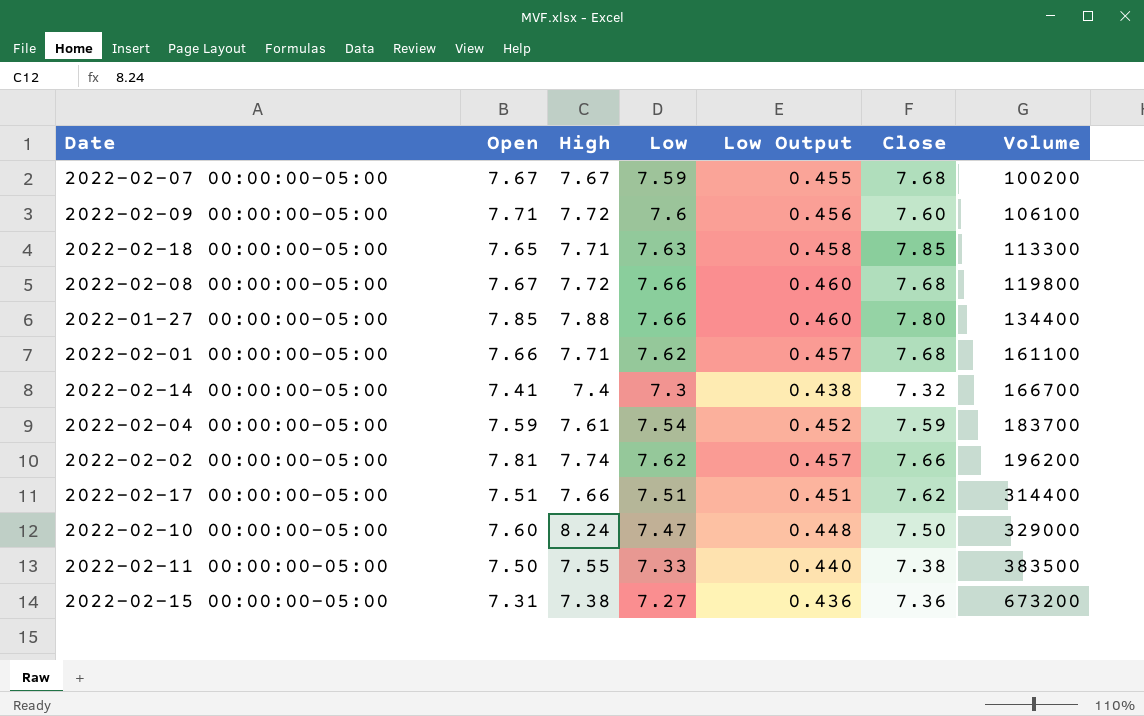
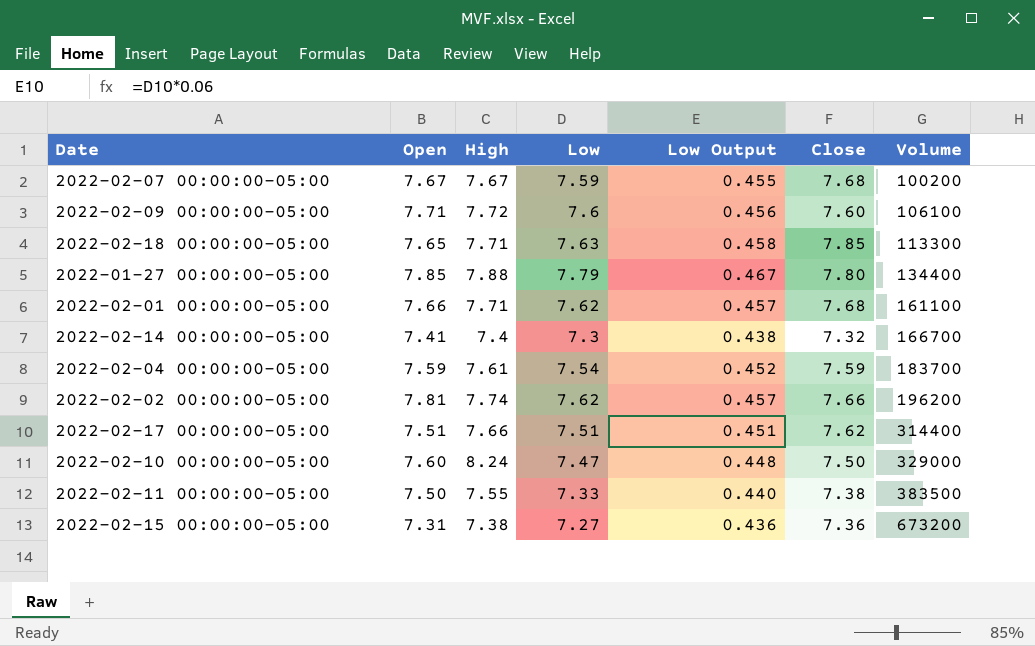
row 2022-02-08 00:00:00-05:00: 7.67 | 7.72 | 7.66 | 0.460 | 7.68 | 119800 -> none
2022-01-27 00:00:00-05:00 | Low: 7.66 -> 7.79
2022-01-27 00:00:00-05:00 | Low Output: 0.460 -> 0.467

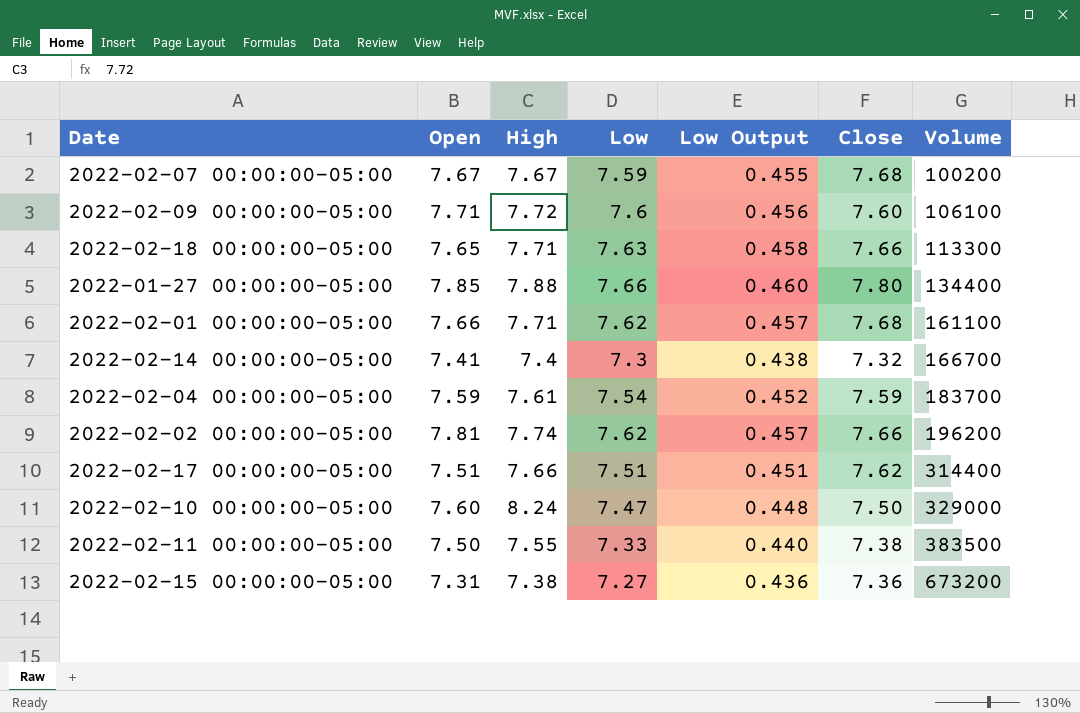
2022-02-18 00:00:00-05:00 | Close: 7.85 -> 7.66
2022-01-27 00:00:00-05:00 | Low: 7.79 -> 7.66
2022-01-27 00:00:00-05:00 | Low Output: 0.467 -> 0.460

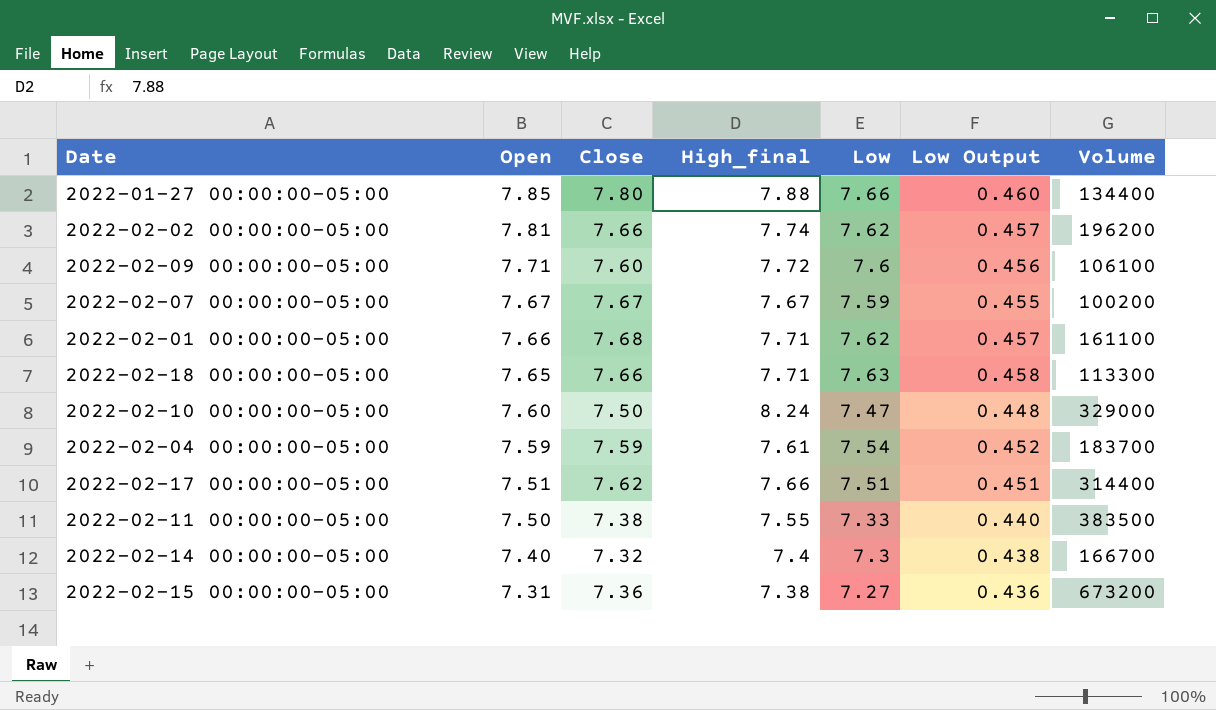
row order: Volume ascending -> Open descending
column Close | position: 6 -> 3
column name: High -> High_final
2022-02-07 00:00:00-05:00 | Close: 7.68 -> 7.67
2022-02-14 00:00:00-05:00 | Open: 7.41 -> 7.40

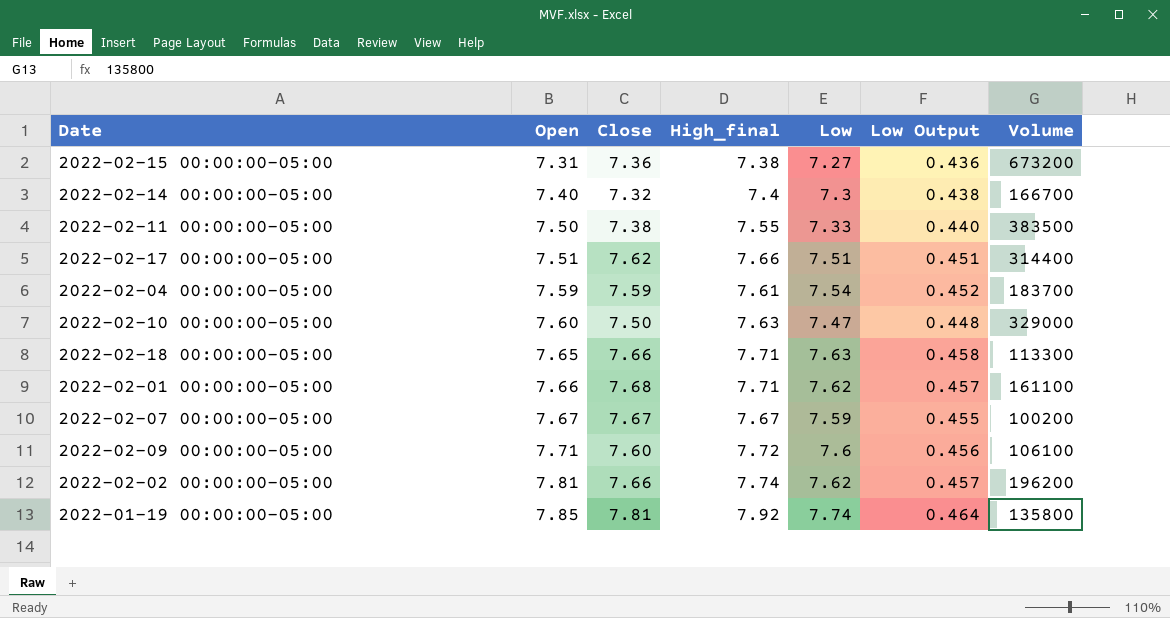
row order: Open descending -> Open ascending
row 2022-01-27 00:00:00-05:00: 7.85 | 7.80 | 7.88 | 7.66 | 0.460 | 134400 -> none
2022-02-10 00:00:00-05:00 | High_final: 8.24 -> 7.63
row 2022-01-19 00:00:00-05:00: none -> 7.85 | 7.81 | 7.92 | 7.74 | 0.464 | 135800

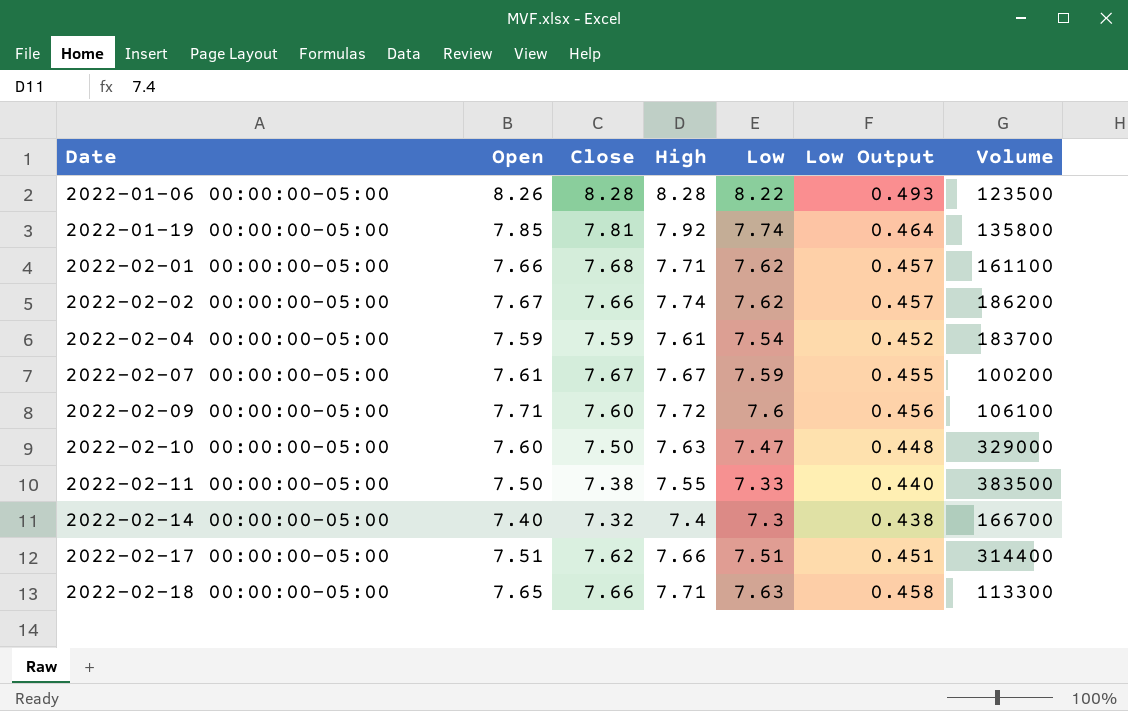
row order: Open ascending -> Date ascending
column name: High_final -> High
row 2022-02-15 00:00:00-05:00: 7.31 | 7.36 | 7.38 | 7.27 | 0.436 | 673200 -> none
row 2022-01-06 00:00:00-05:00: none -> 8.26 | 8.28 | 8.28 | 8.22 | 0.493 | 123500
2022-02-02 00:00:00-05:00 | Open: 7.81 -> 7.67
2022-02-02 00:00:00-05:00 | Volume: 196200 -> 186200
2022-02-07 00:00:00-05:00 | Open: 7.67 -> 7.61

